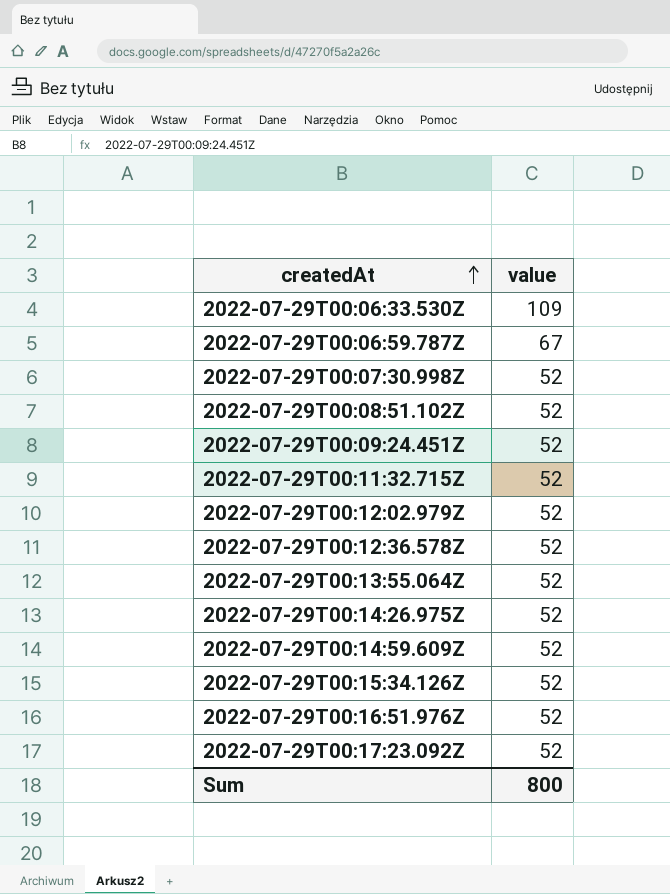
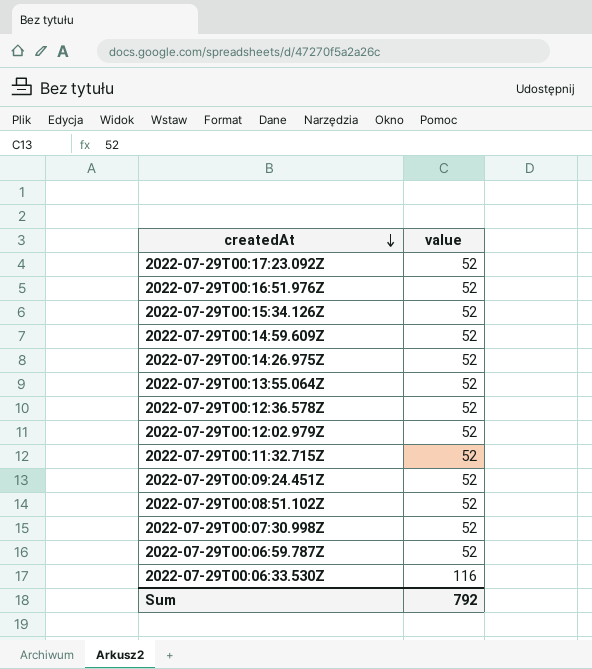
row order: createdAt ascending -> createdAt descending
2022-07-29T00:06:59.787Z | value: 67 -> 52
2022-07-29T00:06:33.530Z | value: 109 -> 116
Sum | value: 800 -> 792

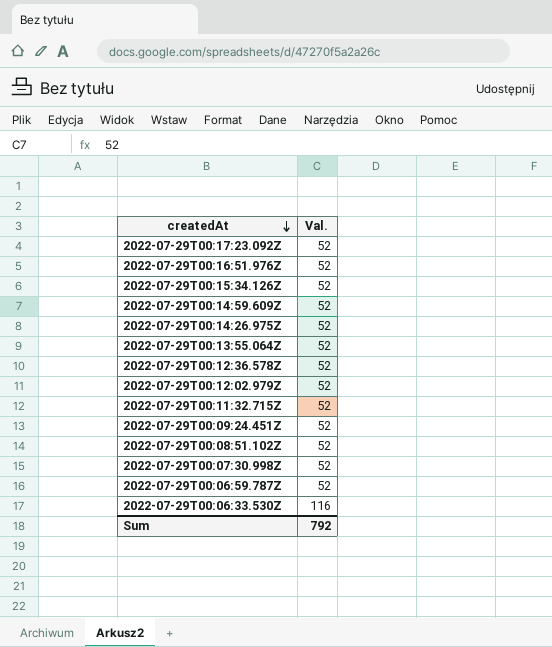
column name: value -> Val.

